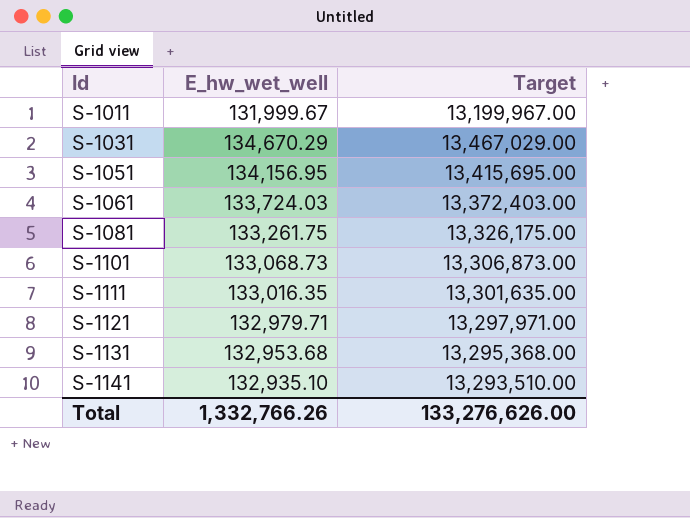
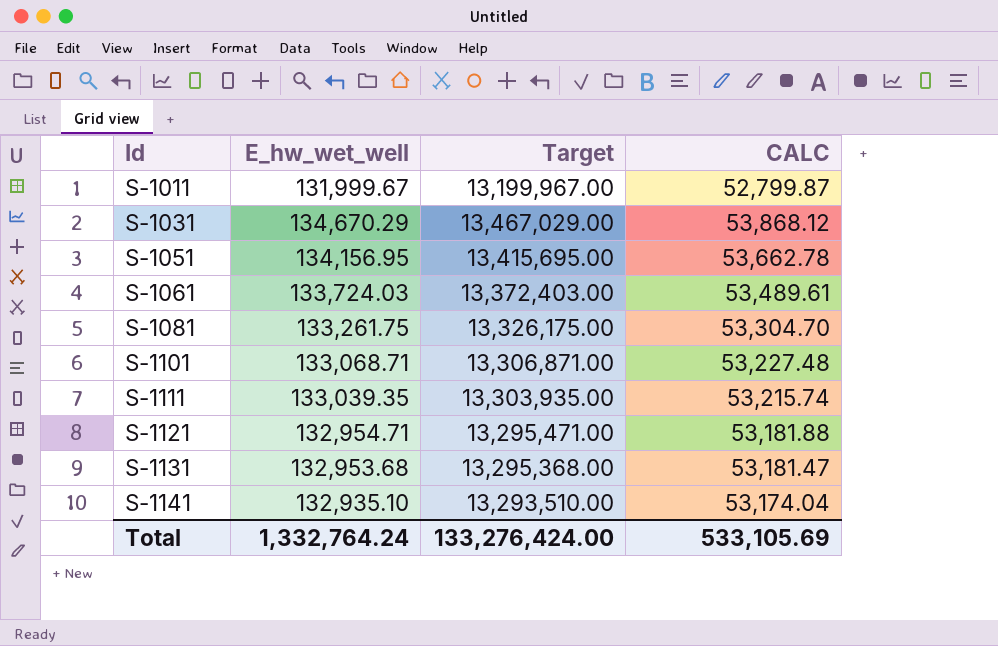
column CALC | formula: none -> [E_hw_wet_well] * 0.4
S-1101 | E_hw_wet_well: 133,068.73 -> 133,068.71
S-1101 | Target: 13,306,873.00 -> 13,306,871.00
S-1111 | E_hw_wet_well: 133,016.35 -> 133,039.35
S-1111 | Target: 13,301,635.00 -> 13,303,935.00
S-1121 | E_hw_wet_well: 132,979.71 -> 132,954.71
S-1121 | Target: 13,297,971.00 -> 13,295,471.00
Total | E_hw_wet_well: 1,332,766.26 -> 1,332,764.24
Total | Target: 133,276,626.00 -> 133,276,424.00

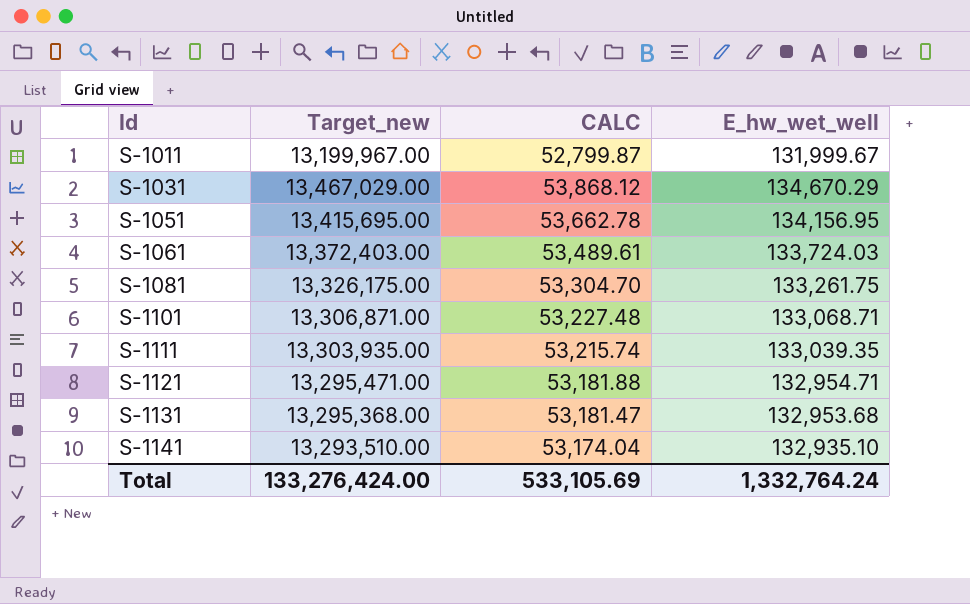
column name: Target -> Target_new
column E_hw_wet_well | position: 2 -> 4

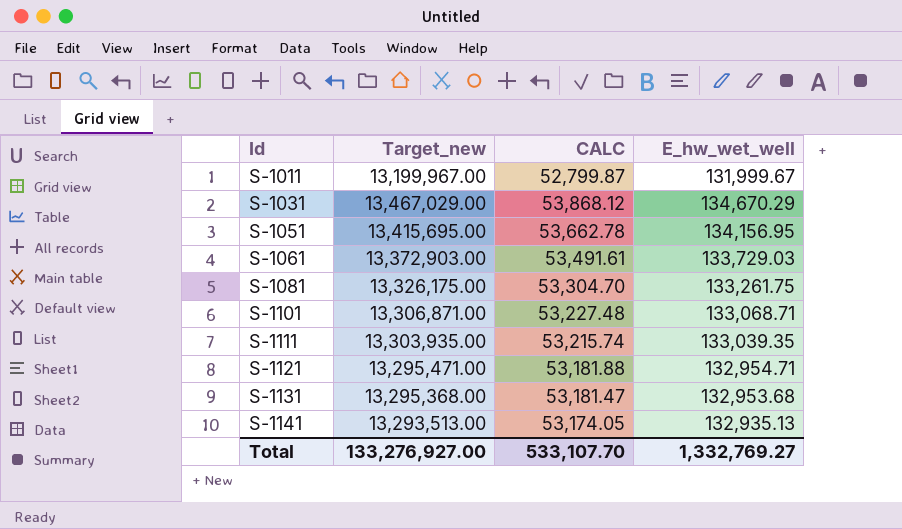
S-1061 | Target_new: 13,372,403.00 -> 13,372,903.00
S-1061 | CALC: 53,489.61 -> 53,491.61
S-1061 | E_hw_wet_well: 133,724.03 -> 133,729.03
S-1141 | Target_new: 13,293,510.00 -> 13,293,513.00
S-1141 | CALC: 53,174.04 -> 53,174.05
S-1141 | E_hw_wet_well: 132,935.10 -> 132,935.13
Total | Target_new: 133,276,424.00 -> 133,276,927.00
Total | CALC: 533,105.69 -> 533,107.70
Total | E_hw_wet_well: 1,332,764.24 -> 1,332,769.27

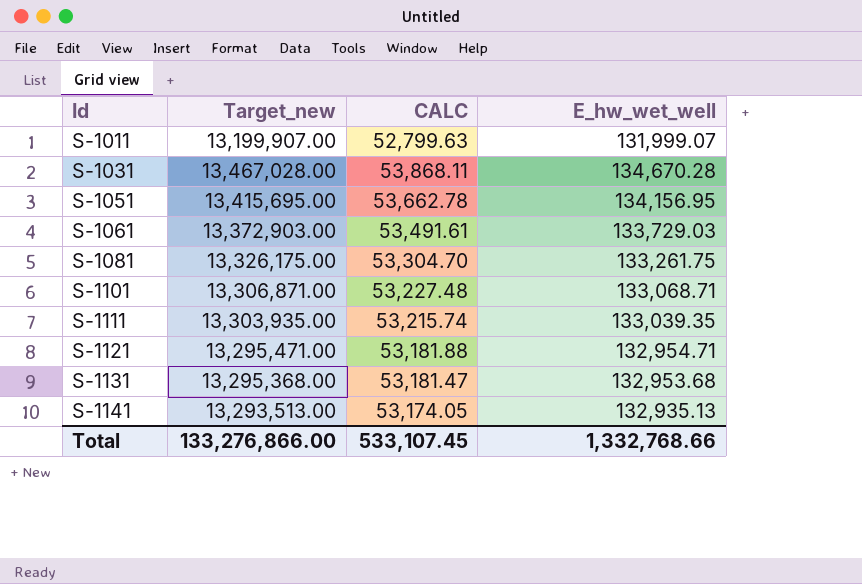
S-1011 | Target_new: 13,199,967.00 -> 13,199,907.00
S-1011 | CALC: 52,799.87 -> 52,799.63
S-1011 | E_hw_wet_well: 131,999.67 -> 131,999.07
S-1031 | Target_new: 13,467,029.00 -> 13,467,028.00
S-1031 | CALC: 53,868.12 -> 53,868.11
S-1031 | E_hw_wet_well: 134,670.29 -> 134,670.28
Total | Target_new: 133,276,927.00 -> 133,276,866.00
Total | CALC: 533,107.70 -> 533,107.45
Total | E_hw_wet_well: 1,332,769.27 -> 1,332,768.66

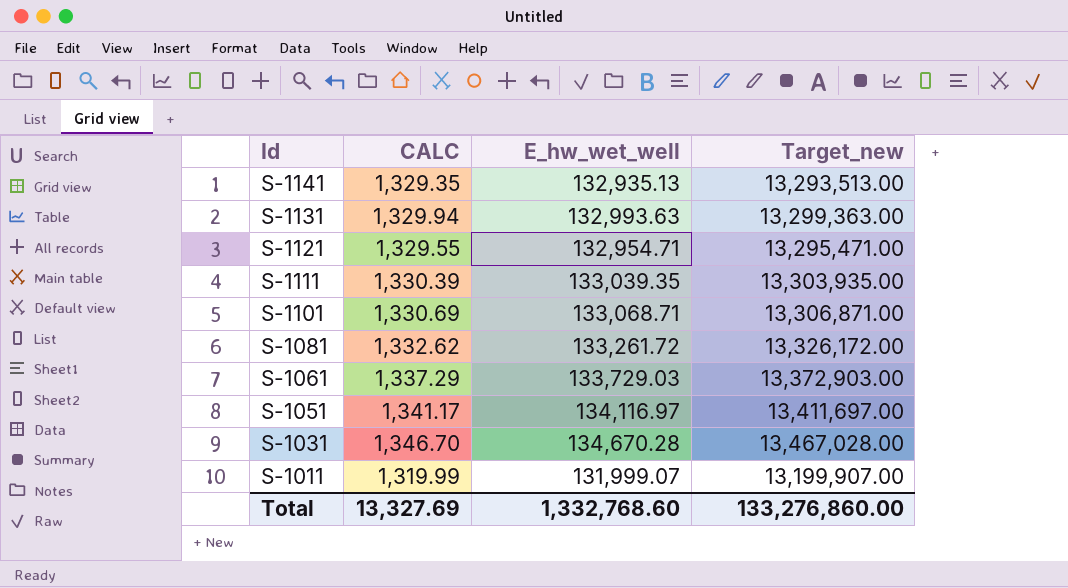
row order: Id ascending -> Id descending
column CALC | formula: [E_hw_wet_well] * 0.4 -> [E_hw_wet_well] * 0.01
column Target_new | position: 2 -> 4
S-1131 | E_hw_wet_well: 132,953.68 -> 132,993.63
S-1131 | Target_new: 13,295,368.00 -> 13,299,363.00
S-1081 | E_hw_wet_well: 133,261.75 -> 133,261.72
S-1081 | Target_new: 13,326,175.00 -> 13,326,172.00
S-1051 | E_hw_wet_well: 134,156.95 -> 134,116.97
S-1051 | Target_new: 13,415,695.00 -> 13,411,697.00
Total | CALC: 533,107.45 -> 13,327.69
Total | E_hw_wet_well: 1,332,768.66 -> 1,332,768.60
Total | Target_new: 133,276,866.00 -> 133,276,860.00

